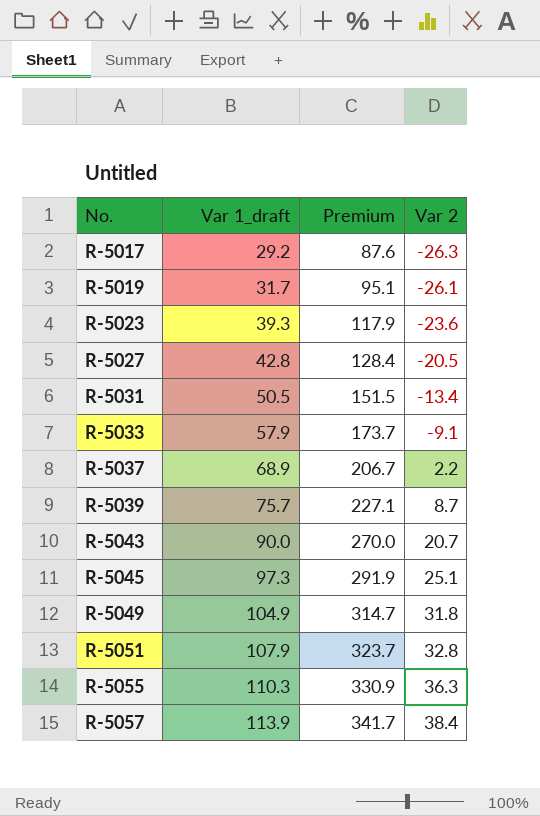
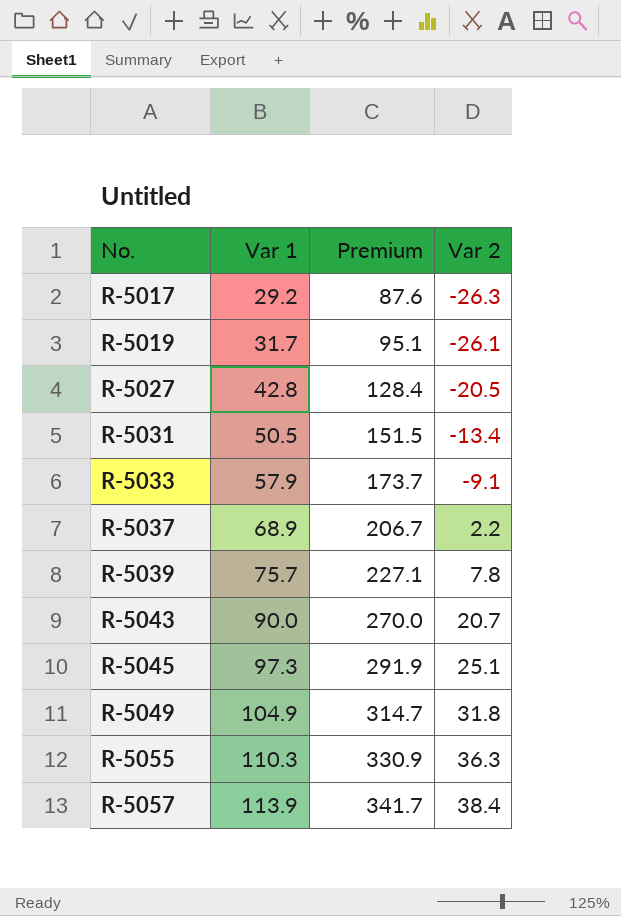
column name: Var 1_draft -> Var 1
row R-5023: 39.3 | 117.9 | -23.6 -> none
row R-5051: 107.9 | 323.7 | 32.8 -> none
R-5039 | Var 2: 8.7 -> 7.8

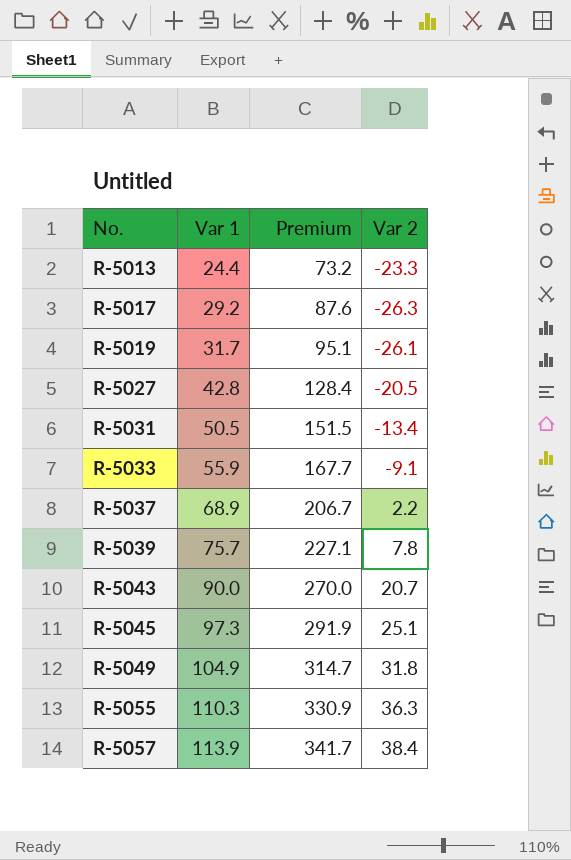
row R-5013: none -> 24.4 | 73.2 | -23.3
R-5033 | Var 1: 57.9 -> 55.9
R-5033 | Premium: 173.7 -> 167.7

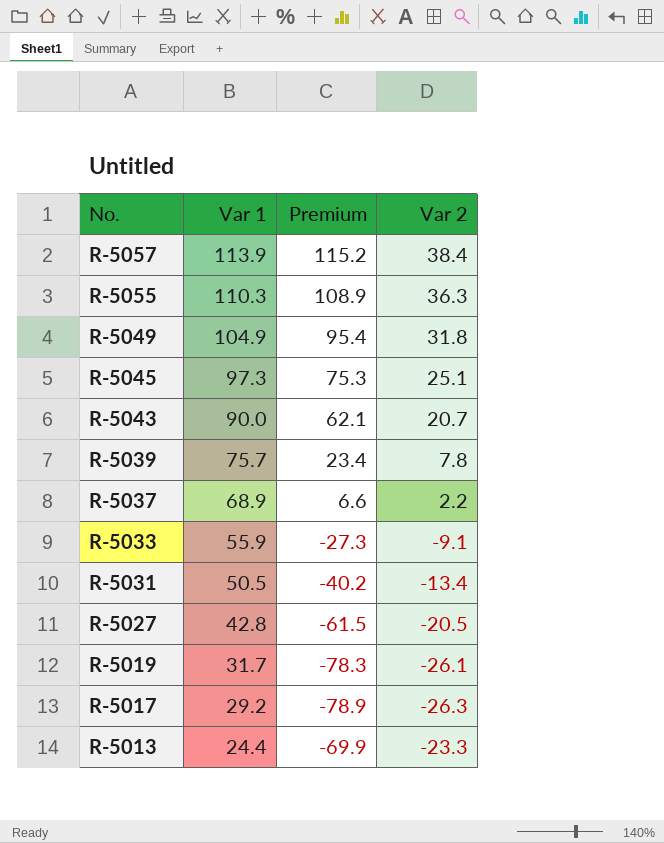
row order: No. ascending -> No. descending
column Premium | formula: [Var 1] * 3 -> [Var 2] * 3

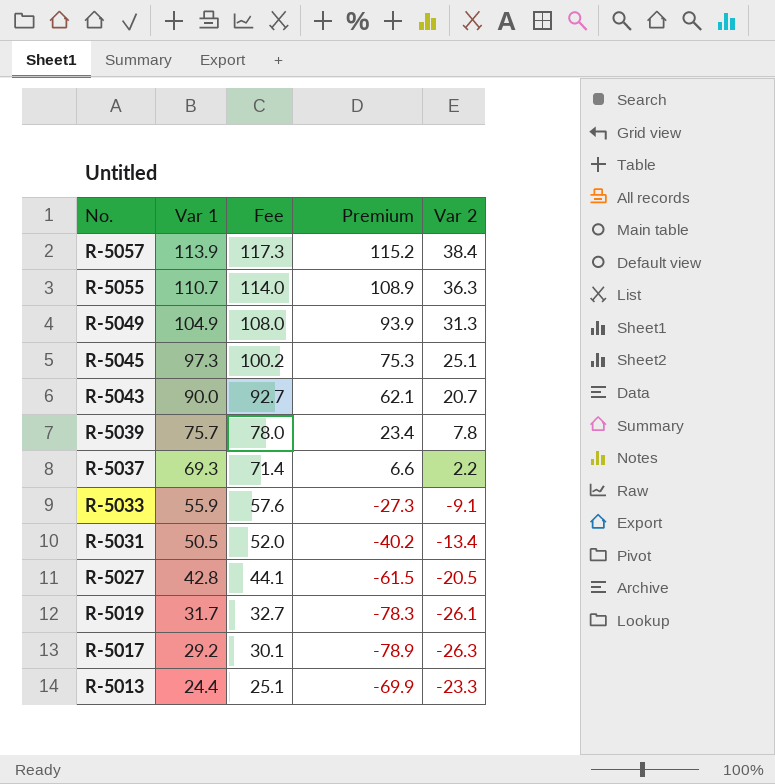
column Fee | formula: none -> [Var 1] * 1.03
R-5055 | Var 1: 110.3 -> 110.7
R-5049 | Premium: 95.4 -> 93.9
R-5049 | Var 2: 31.8 -> 31.3
R-5037 | Var 1: 68.9 -> 69.3

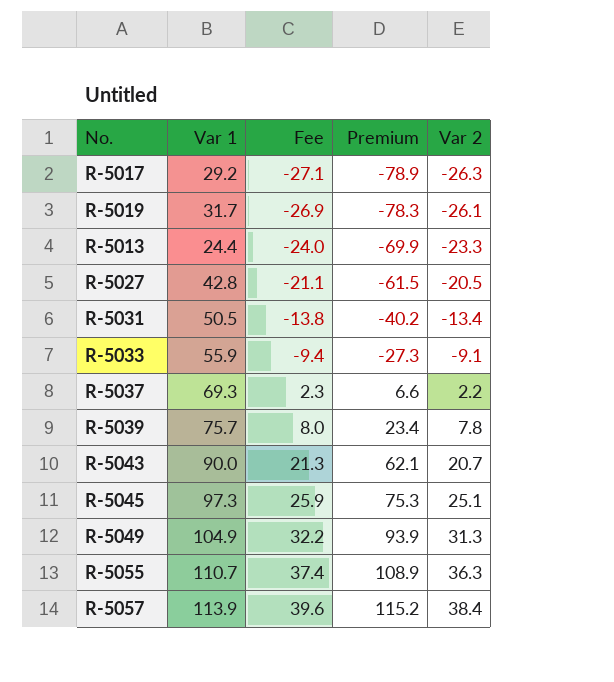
row order: No. descending -> Fee ascending
column Fee | formula: [Var 1] * 1.03 -> [Var 2] * 1.03

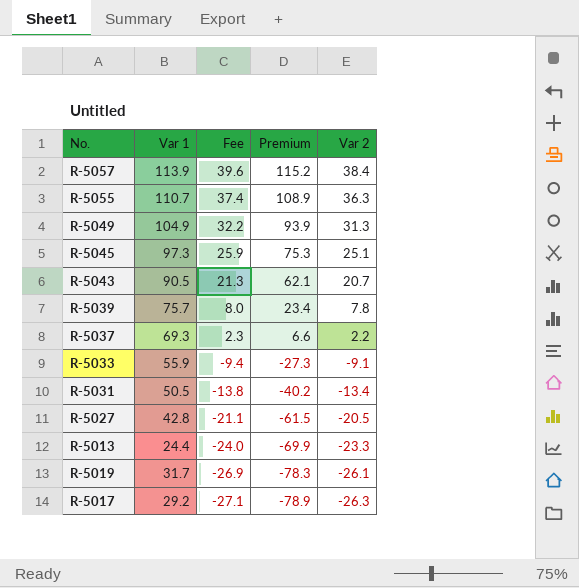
row order: Fee ascending -> Fee descending
R-5043 | Var 1: 90.0 -> 90.5

